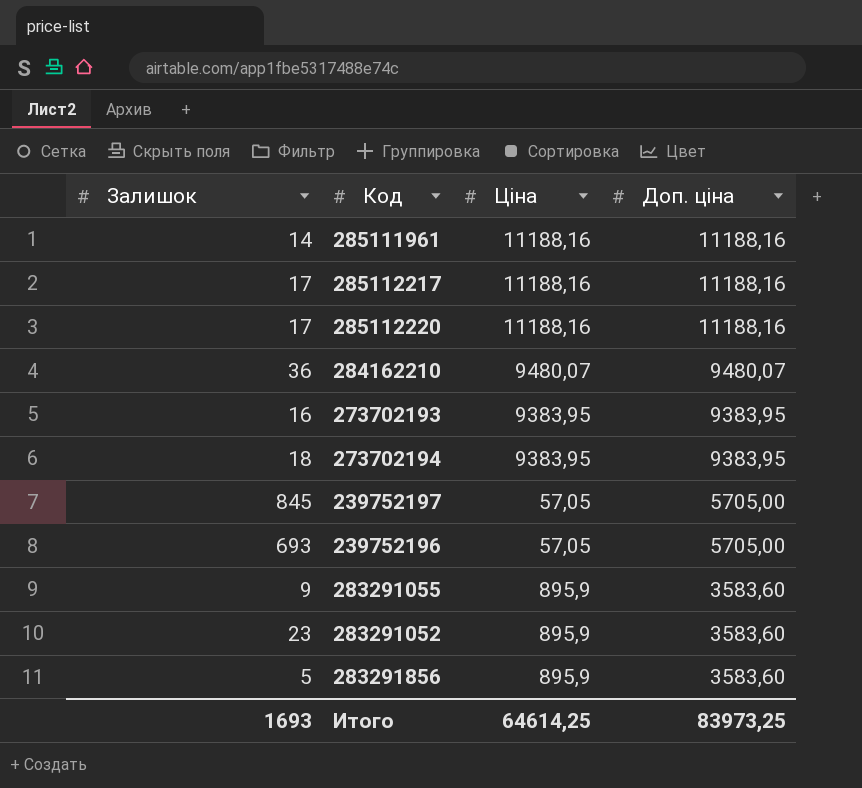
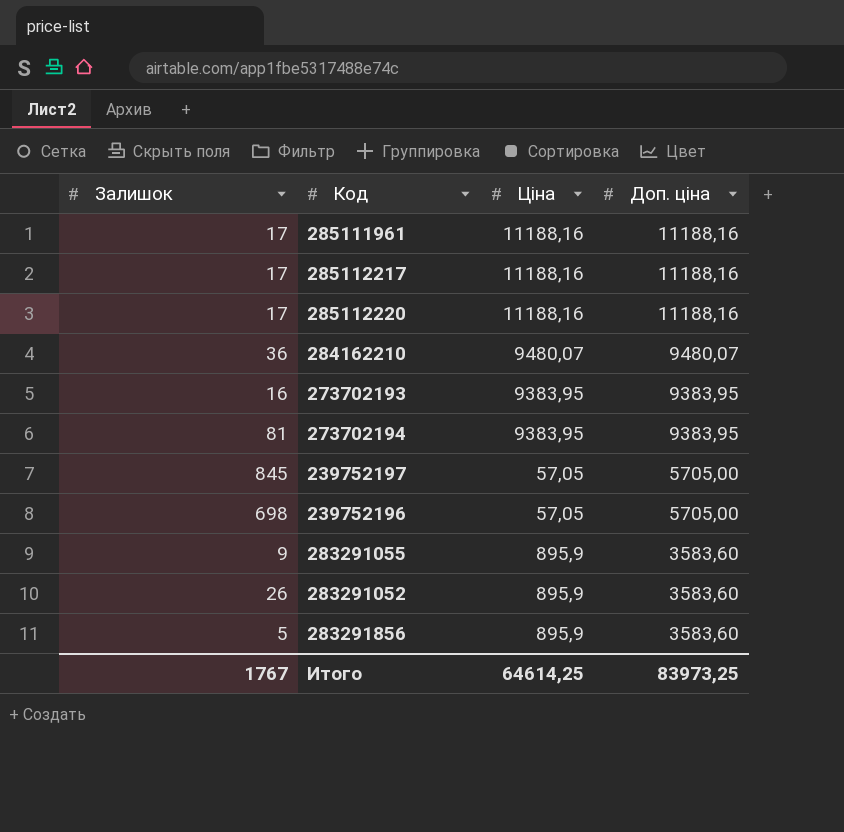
285111961 | Залишок: 14 -> 17
273702194 | Залишок: 18 -> 81
239752196 | Залишок: 693 -> 698
283291052 | Залишок: 23 -> 26
Итого | Залишок: 1693 -> 1767

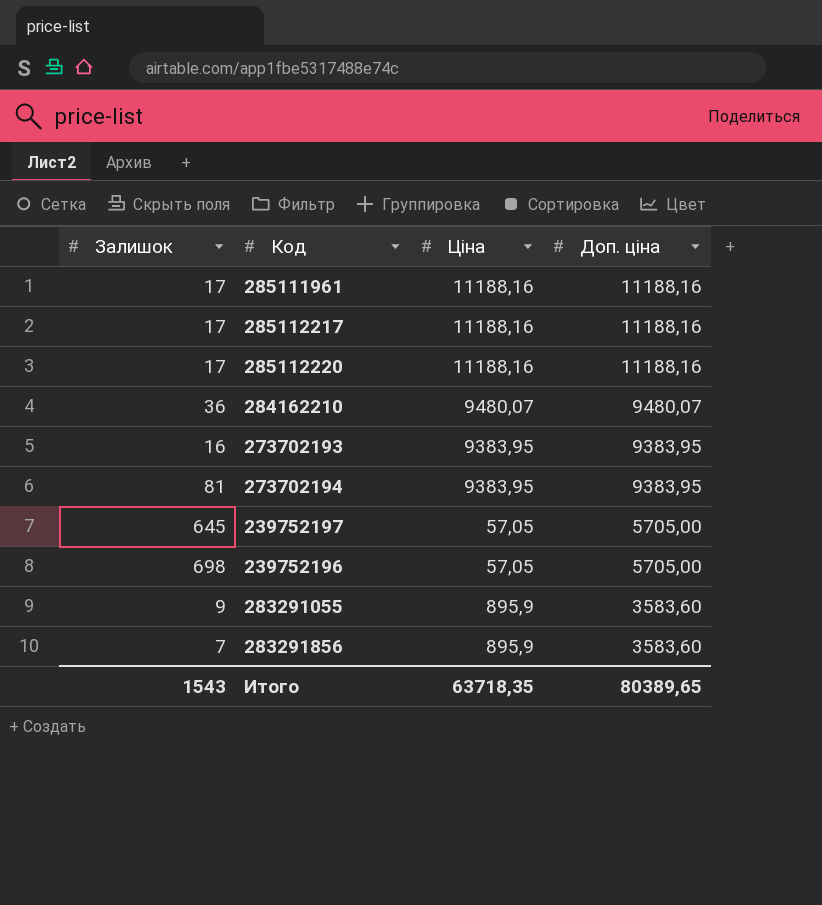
row 283291052: 26 | 895,9 | 3583,60 -> none
239752197 | Залишок: 845 -> 645
283291856 | Залишок: 5 -> 7
Итого | Залишок: 1767 -> 1543
Итого | Ціна: 64614,25 -> 63718,35
Итого | Доп. ціна: 83973,25 -> 80389,65

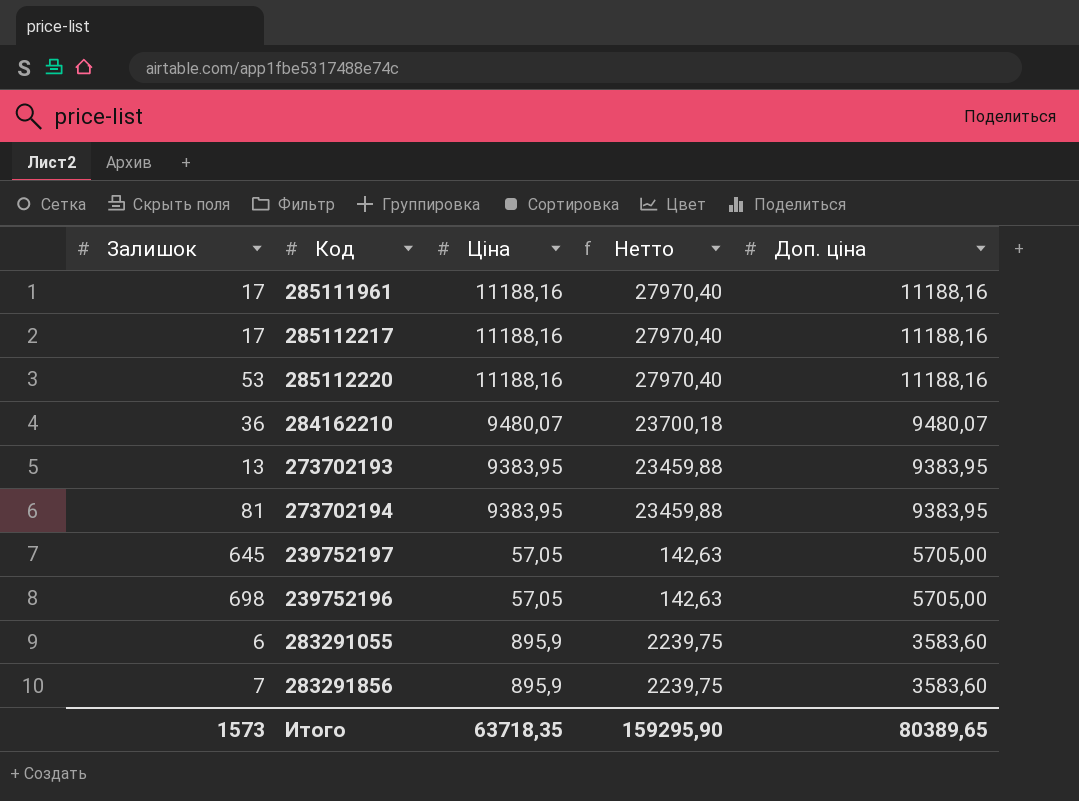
column Нетто | formula: none -> [Ціна] * 2,5
285112220 | Залишок: 17 -> 53
273702193 | Залишок: 16 -> 13
283291055 | Залишок: 9 -> 6
Итого | Залишок: 1543 -> 1573

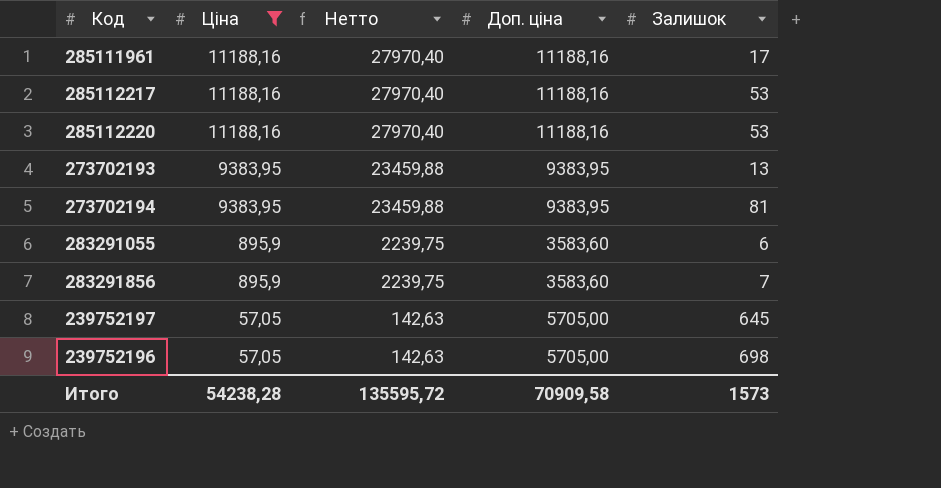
filter: none -> Ціна != 9480,07
row order: Доп. ціна descending -> Ціна descending
column Залишок | position: 1 -> 5
285112217 | Залишок: 17 -> 53
Итого | Ціна: 63718,35 -> 54238,28
Итого | Нетто: 159295,90 -> 135595,72
Итого | Доп. ціна: 80389,65 -> 70909,58

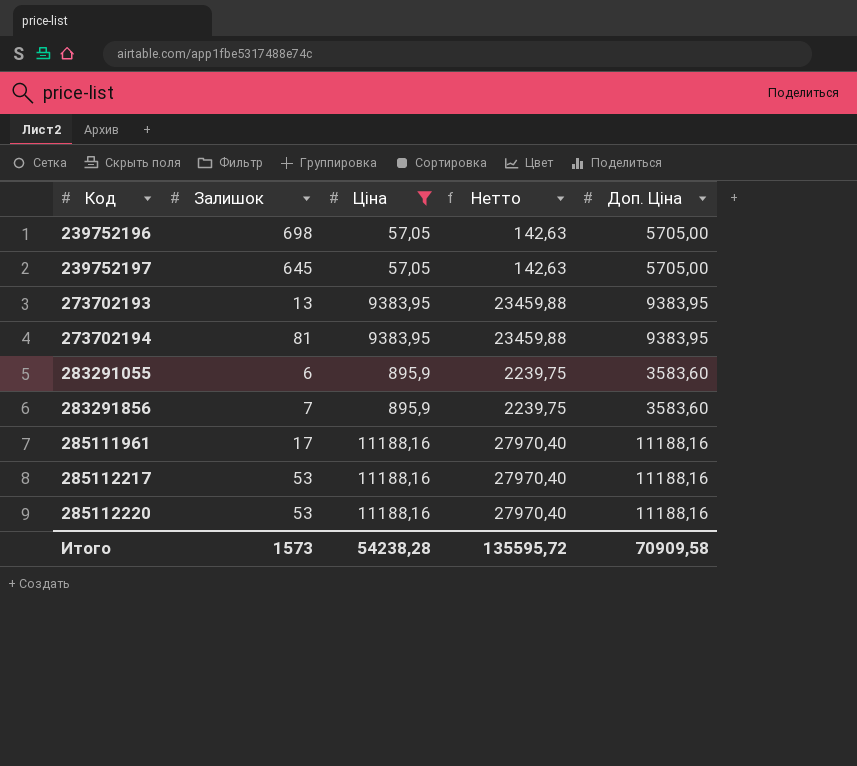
row order: Ціна descending -> Код ascending
column Залишок | position: 5 -> 2
column name: Доп. ціна -> Доп. Ціна

